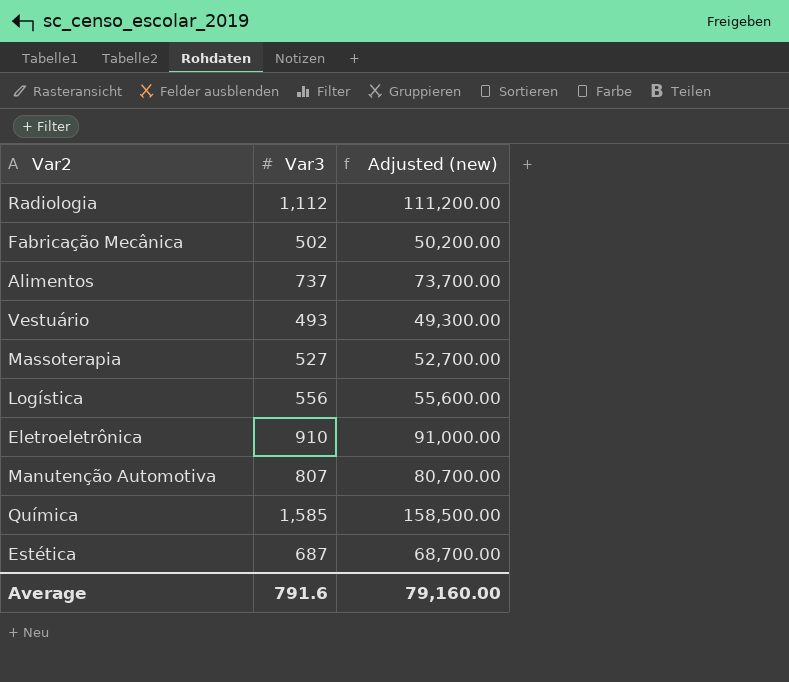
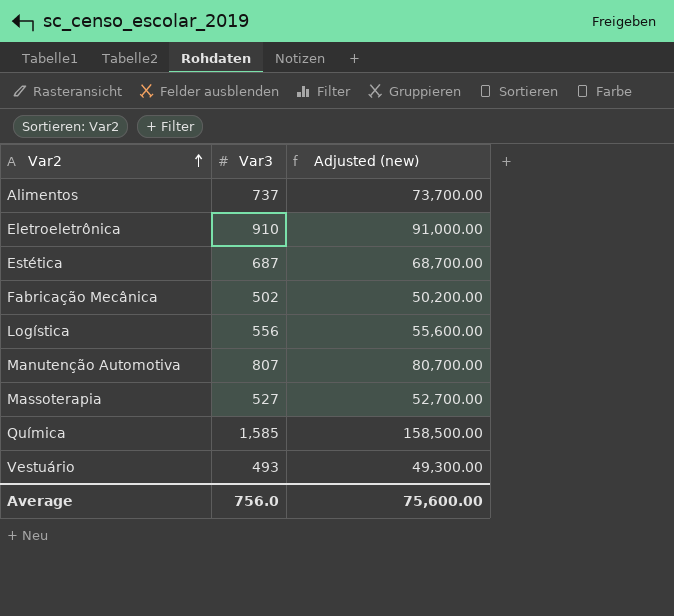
row order: none -> Var2 ascending
row Radiologia: 1,112 | 111,200.00 -> none
Average | Var3: 791.6 -> 756.0
Average | Adjusted (new): 79,160.00 -> 75,600.00

